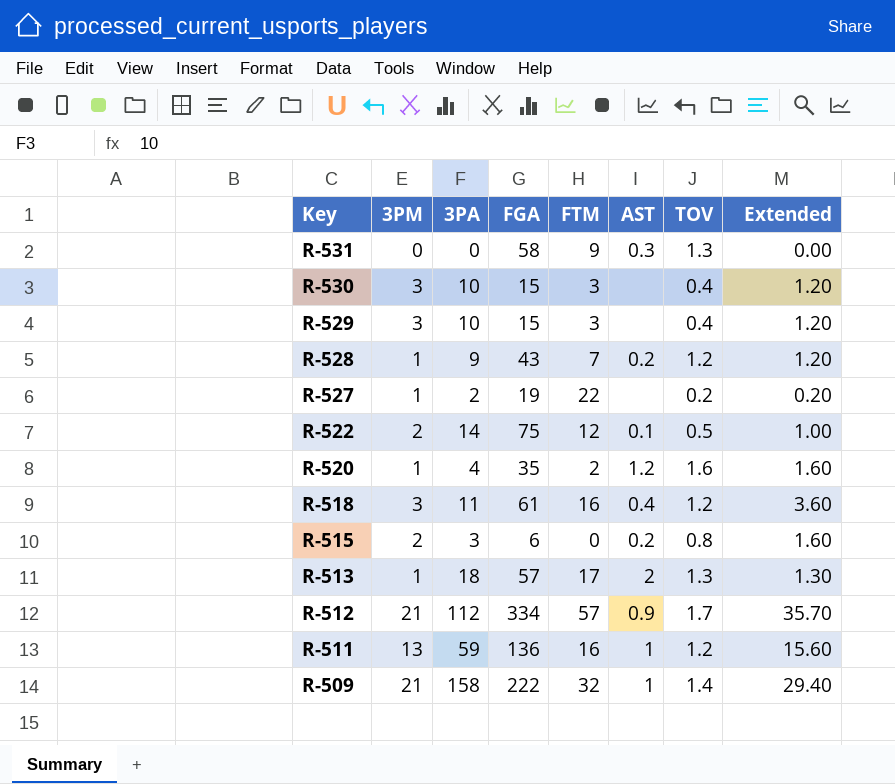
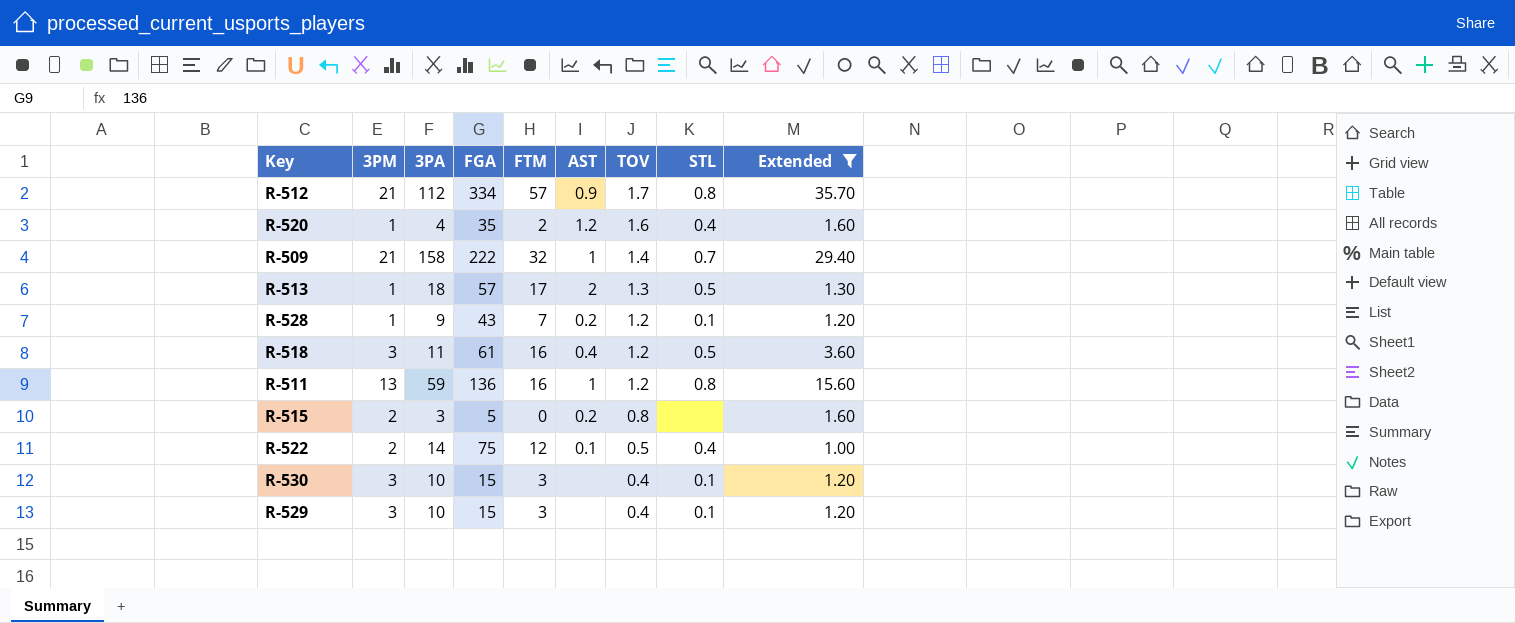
filter: none -> Extended >= 1.00
row order: Key descending -> TOV descending
column STL | position: none -> 8
R-515 | FGA: 6 -> 5

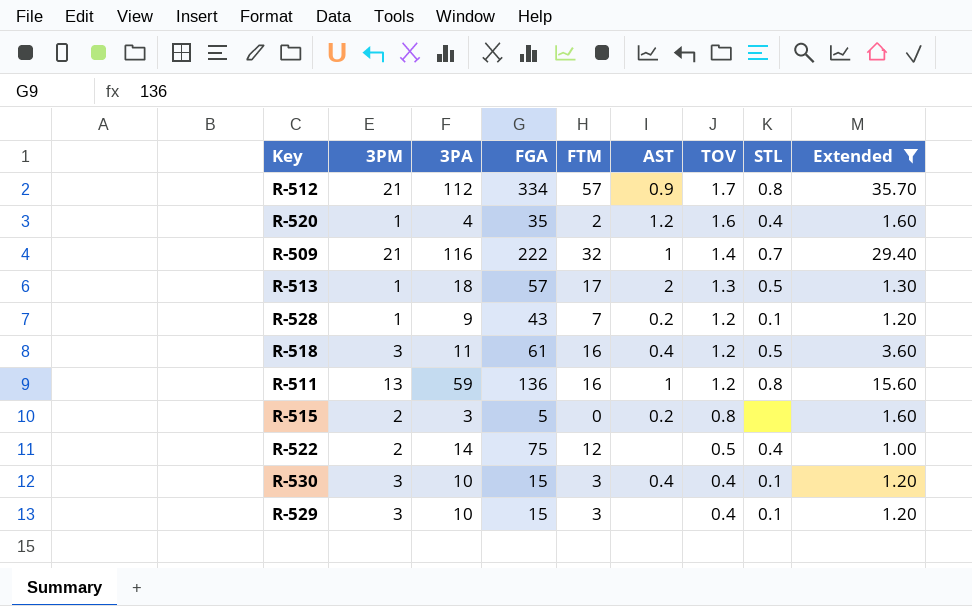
R-509 | 3PA: 158 -> 116
R-522 | AST: 0.1 -> none
R-530 | AST: none -> 0.4

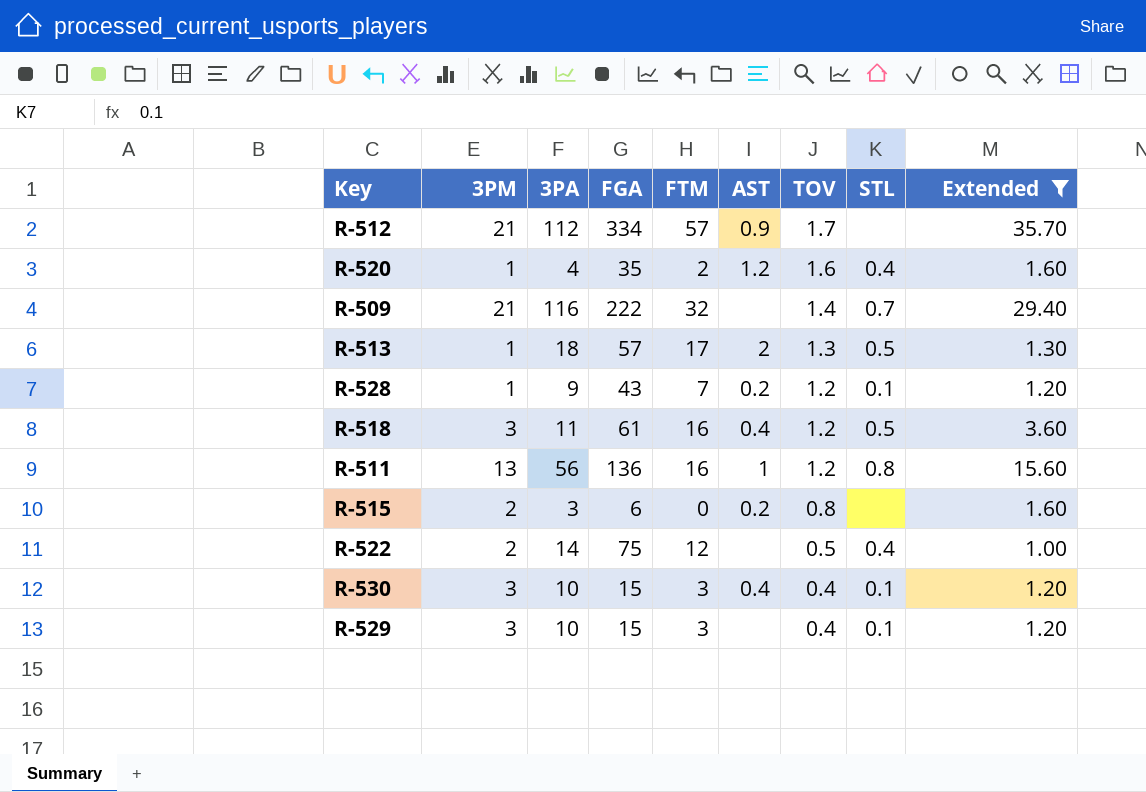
R-512 | STL: 0.8 -> none
R-509 | AST: 1 -> none
R-511 | 3PA: 59 -> 56
R-515 | FGA: 5 -> 6

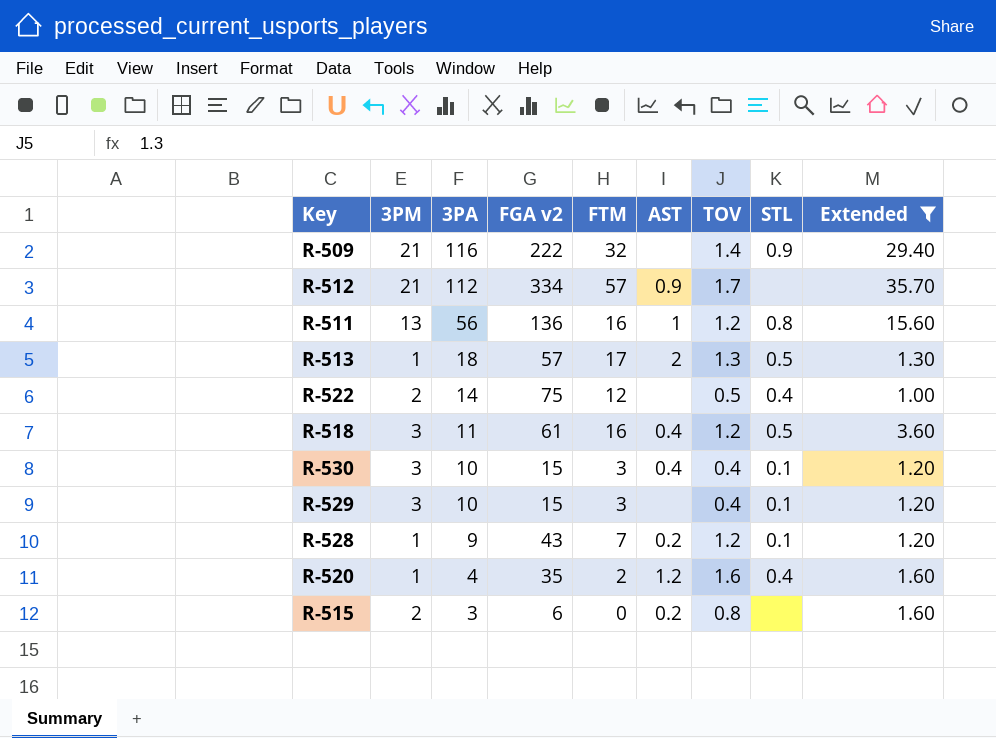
row order: TOV descending -> 3PA descending
column name: FGA -> FGA v2
R-509 | STL: 0.7 -> 0.9

